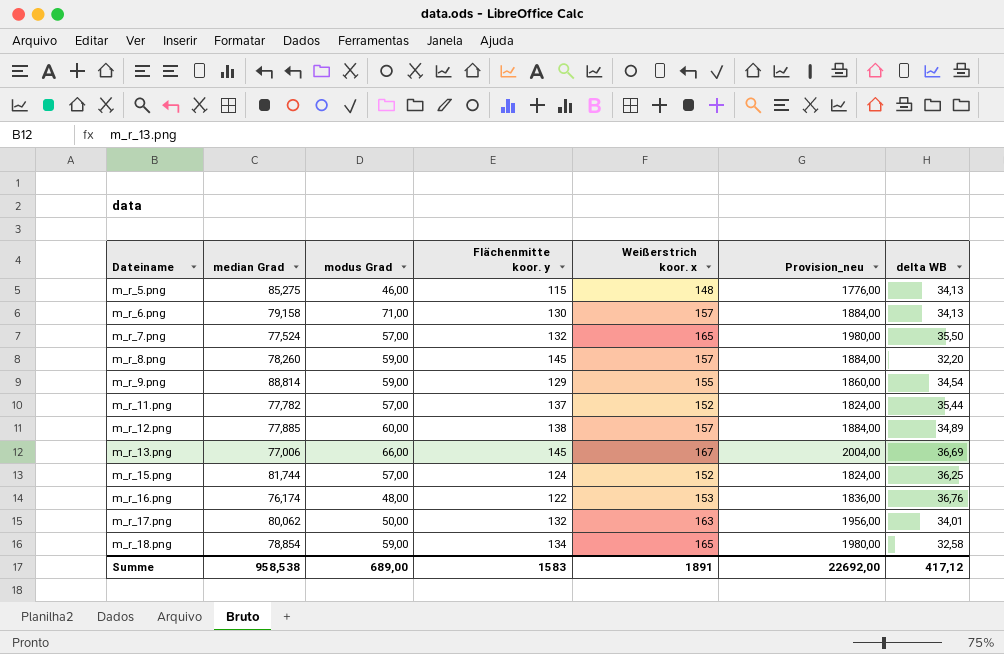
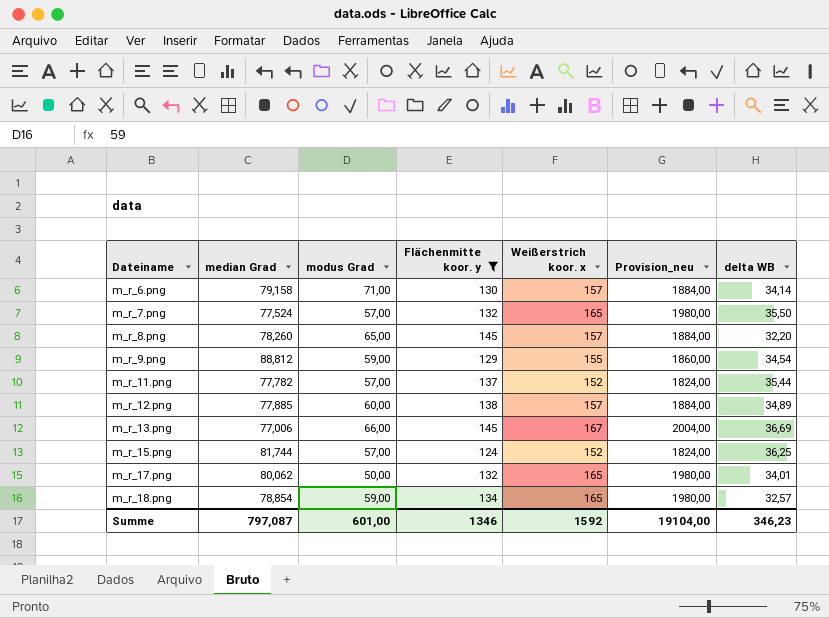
filter: none -> Flächenmitte koor. y >= 124
m_r_6.png | delta WB: 34,13 -> 34,14
m_r_8.png | modus Grad: 59,00 -> 65,00
m_r_9.png | median Grad: 88,814 -> 88,812
m_r_17.png | Weißerstrich koor. x: 163 -> 165
m_r_17.png | Provision_neu: 1956,00 -> 1980,00
m_r_18.png | delta WB: 32,58 -> 32,57
Summe | median Grad: 958,538 -> 797,087
Summe | modus Grad: 689,00 -> 601,00
Summe | Flächenmitte koor. y: 1583 -> 1346
Summe | Weißerstrich koor. x: 1891 -> 1592
Summe | Provision_neu: 22692,00 -> 19104,00
Summe | delta WB: 417,12 -> 346,23

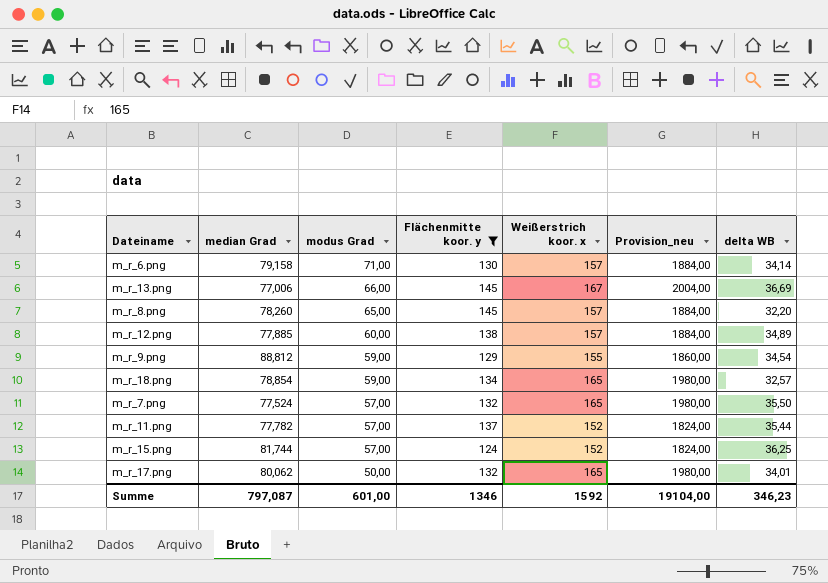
row order: Dateiname ascending -> modus Grad descending

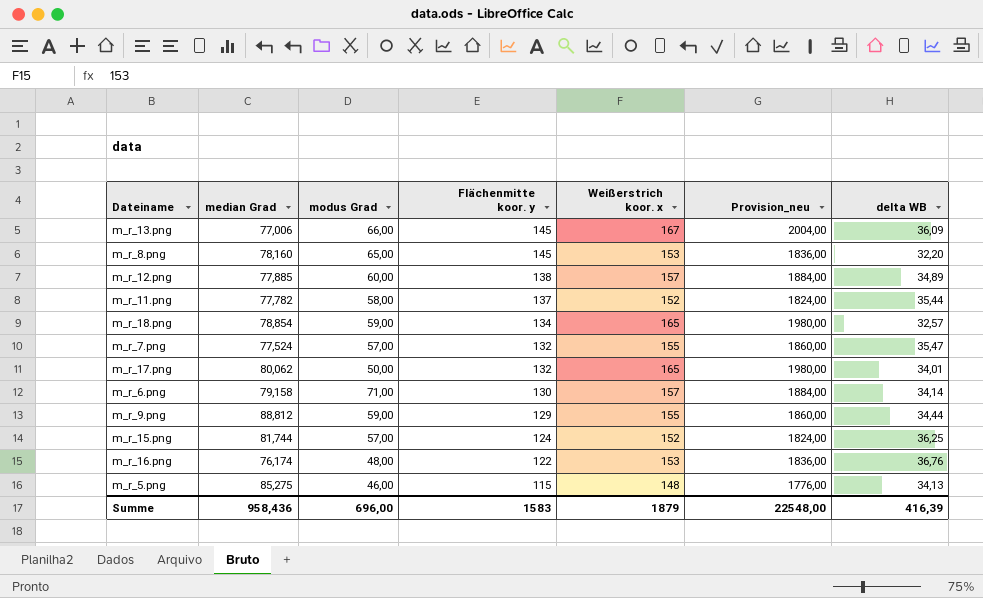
filter: Flächenmitte koor. y >= 124 -> none
row order: modus Grad descending -> Flächenmitte koor. y descending
m_r_13.png | delta WB: 36,69 -> 36,09
m_r_8.png | median Grad: 78,260 -> 78,160
m_r_8.png | Weißerstrich koor. x: 157 -> 153
m_r_8.png | Provision_neu: 1884,00 -> 1836,00
m_r_11.png | modus Grad: 57,00 -> 58,00
m_r_7.png | Weißerstrich koor. x: 165 -> 155
m_r_7.png | Provision_neu: 1980,00 -> 1860,00
m_r_7.png | delta WB: 35,50 -> 35,47
m_r_9.png | delta WB: 34,54 -> 34,44
Summe | median Grad: 797,087 -> 958,436
Summe | modus Grad: 601,00 -> 696,00
Summe | Flächenmitte koor. y: 1346 -> 1583
Summe | Weißerstrich koor. x: 1592 -> 1879
Summe | Provision_neu: 19104,00 -> 22548,00
Summe | delta WB: 346,23 -> 416,39

